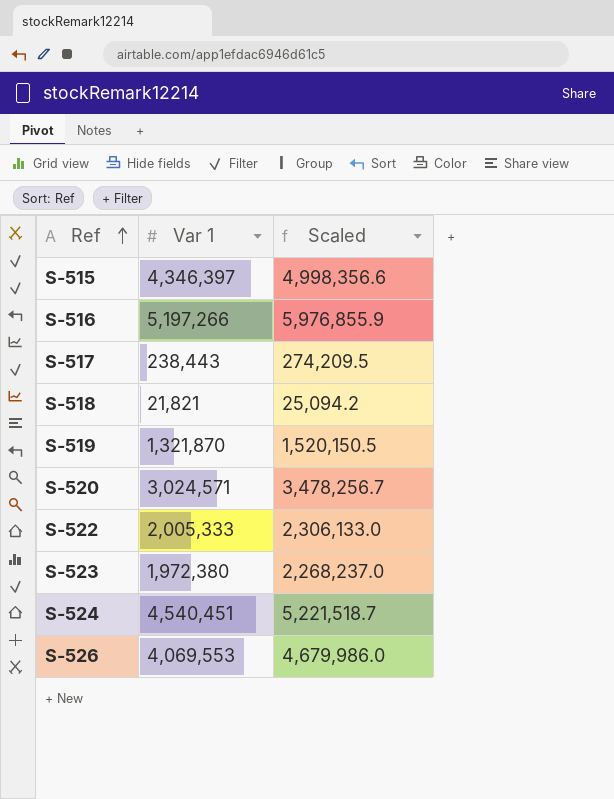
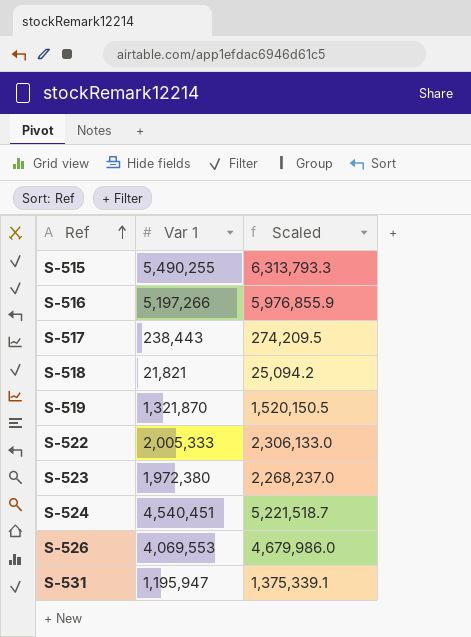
row S-520: 3,024,571 | 3,478,256.7 -> none
S-515 | Var 1: 4,346,397 -> 5,490,255
S-515 | Scaled: 4,998,356.6 -> 6,313,793.3
row S-531: none -> 1,195,947 | 1,375,339.1

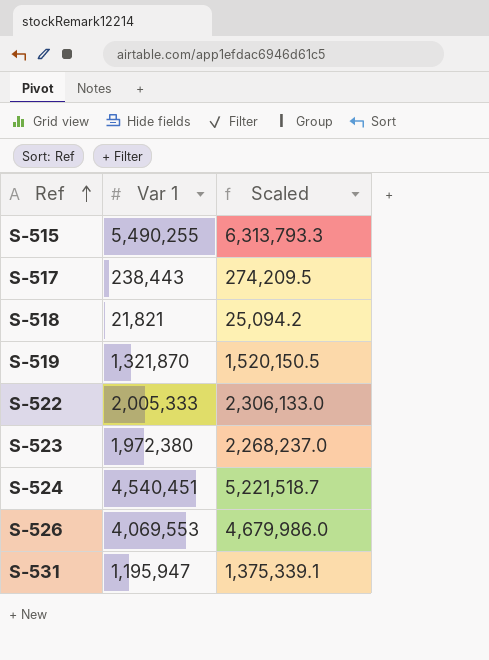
row S-516: 5,197,266 | 5,976,855.9 -> none

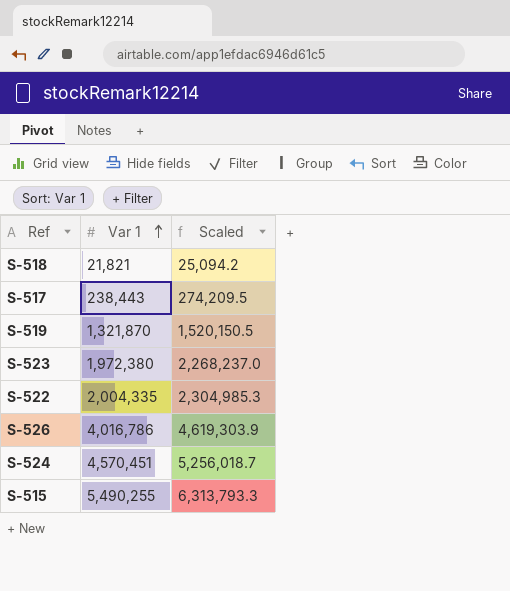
row order: Ref ascending -> Var 1 ascending
row S-531: 1,195,947 | 1,375,339.1 -> none
S-522 | Var 1: 2,005,333 -> 2,004,335
S-522 | Scaled: 2,306,133.0 -> 2,304,985.3
S-526 | Var 1: 4,069,553 -> 4,016,786
S-526 | Scaled: 4,679,986.0 -> 4,619,303.9
S-524 | Var 1: 4,540,451 -> 4,570,451
S-524 | Scaled: 5,221,518.7 -> 5,256,018.7

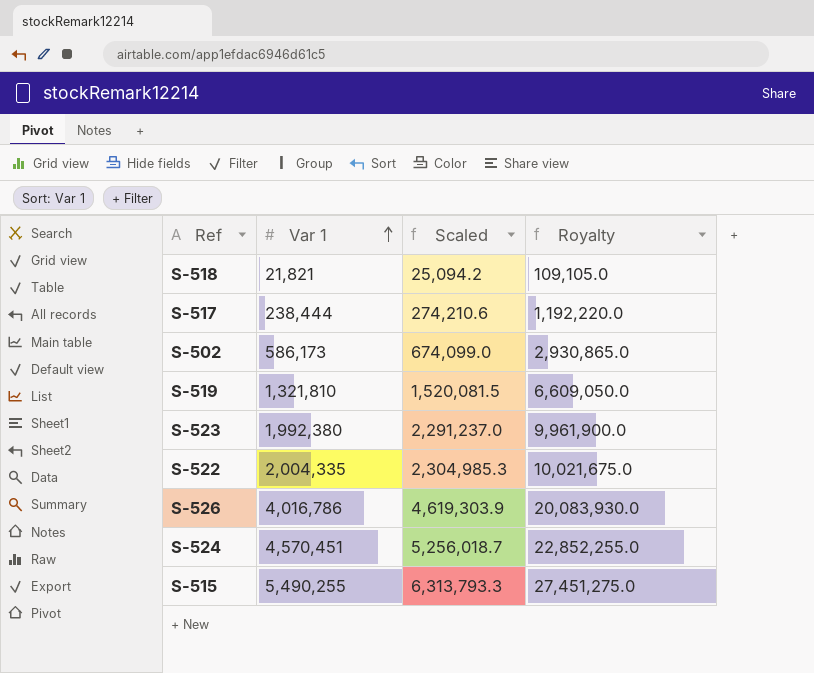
column Royalty | formula: none -> [Var 1] * 5
S-517 | Var 1: 238,443 -> 238,444
S-517 | Scaled: 274,209.5 -> 274,210.6
row S-502: none -> 586,173 | 674,099.0 | 2,930,865.0
S-519 | Var 1: 1,321,870 -> 1,321,810
S-519 | Scaled: 1,520,150.5 -> 1,520,081.5
S-523 | Var 1: 1,972,380 -> 1,992,380
S-523 | Scaled: 2,268,237.0 -> 2,291,237.0

